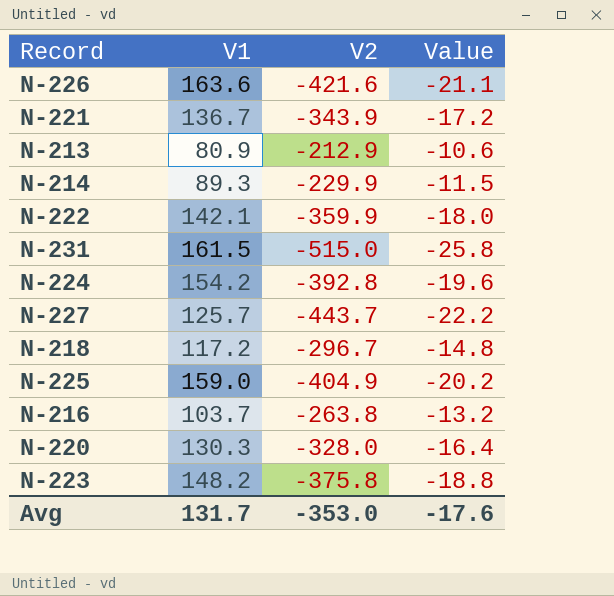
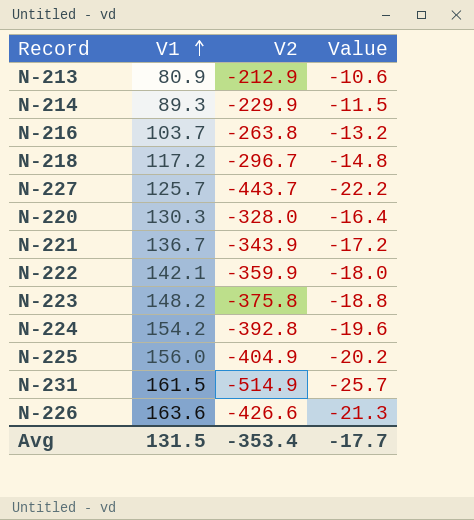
row order: none -> V1 ascending
N-225 | V1: 159.0 -> 156.0
N-231 | V2: -515.0 -> -514.9
N-231 | Value: -25.8 -> -25.7
N-226 | V2: -421.6 -> -426.6
N-226 | Value: -21.1 -> -21.3
Avg | V1: 131.7 -> 131.5
Avg | V2: -353.0 -> -353.4
Avg | Value: -17.6 -> -17.7

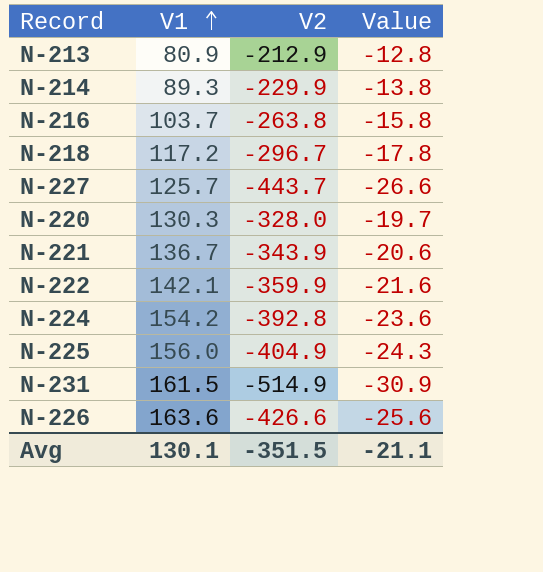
column Value | formula: [V2] * 0.05 -> [V2] * 0.06
row N-223: 148.2 | -375.8 | -18.8 -> none
Avg | V1: 131.5 -> 130.1
Avg | V2: -353.4 -> -351.5
Avg | Value: -17.7 -> -21.1

